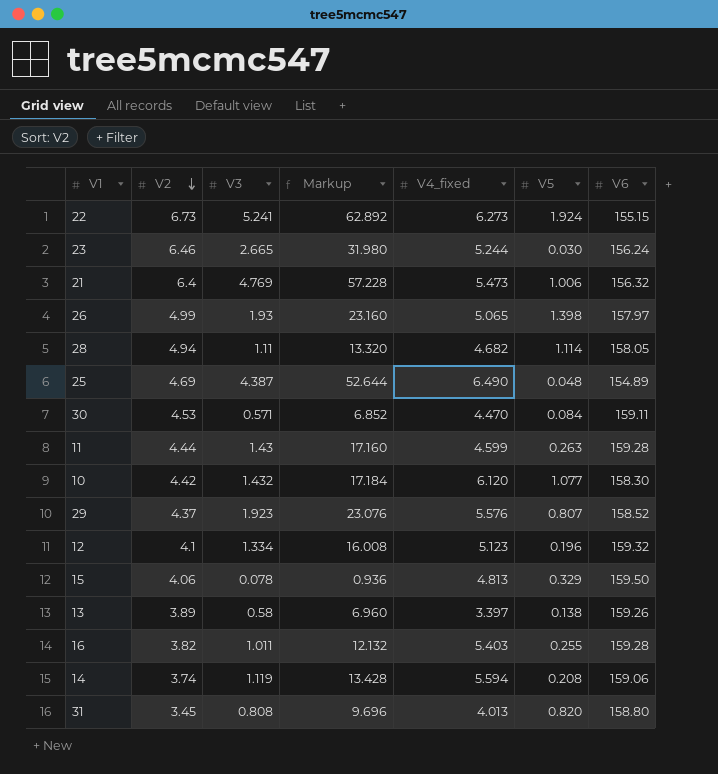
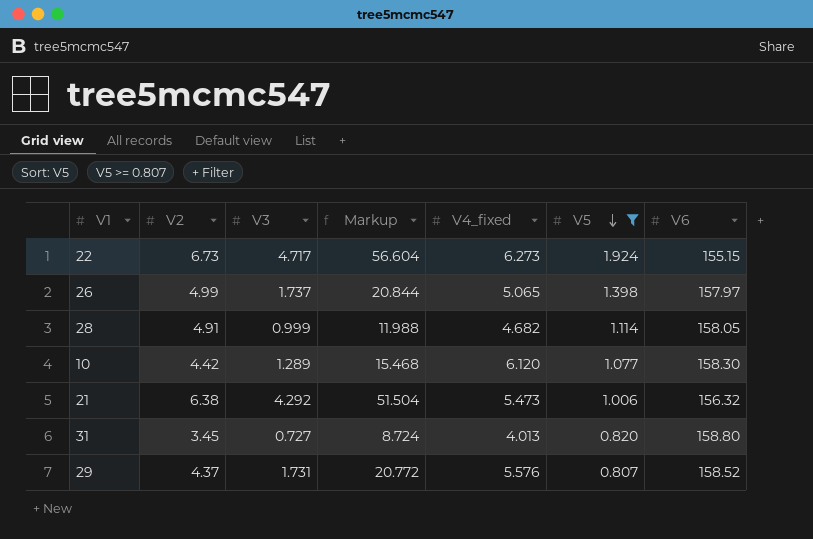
filter: none -> V5 >= 0.807
row order: V2 descending -> V5 descending
22 | V3: 5.241 -> 4.717
22 | Markup: 62.892 -> 56.604
26 | V3: 1.93 -> 1.737
26 | Markup: 23.160 -> 20.844
28 | V2: 4.94 -> 4.91
28 | V3: 1.11 -> 0.999
28 | Markup: 13.320 -> 11.988
10 | V3: 1.432 -> 1.289
10 | Markup: 17.184 -> 15.468
21 | V2: 6.4 -> 6.38
21 | V3: 4.769 -> 4.292
21 | Markup: 57.228 -> 51.504
31 | V3: 0.808 -> 0.727
31 | Markup: 9.696 -> 8.724
29 | V3: 1.923 -> 1.731
29 | Markup: 23.076 -> 20.772

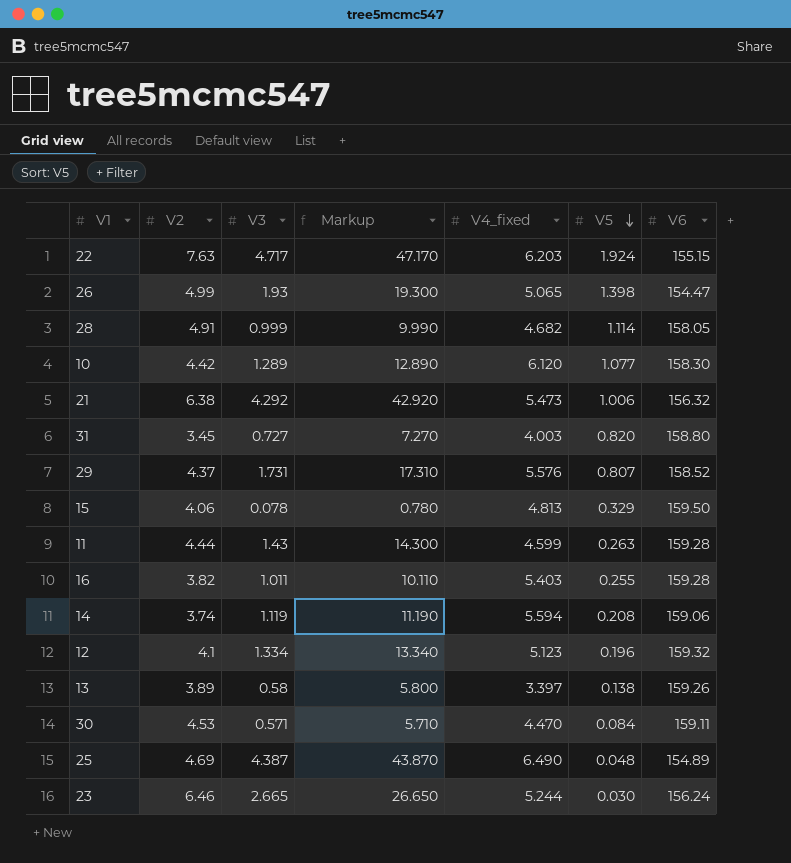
filter: V5 >= 0.807 -> none
column Markup | formula: [V3] * 12 -> [V3] * 10
22 | V2: 6.73 -> 7.63
22 | V4_fixed: 6.273 -> 6.203
26 | V3: 1.737 -> 1.93
26 | V6: 157.97 -> 154.47
31 | V4_fixed: 4.013 -> 4.003

